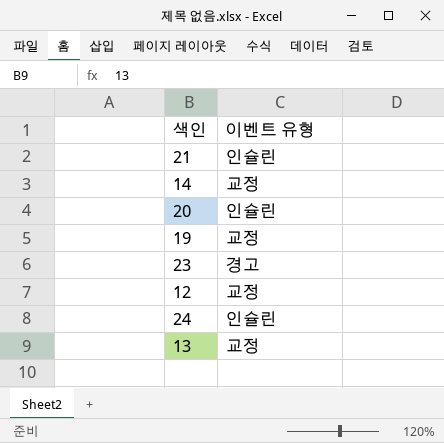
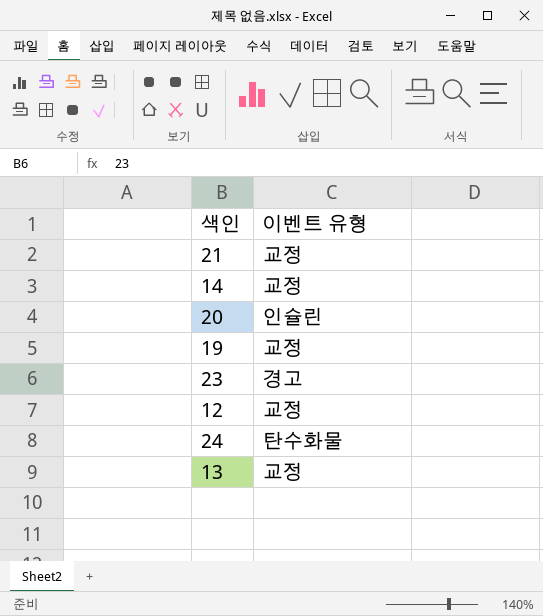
21 | 이벤트 유형: 인슐린 -> 교정
24 | 이벤트 유형: 인슐린 -> 탄수화물

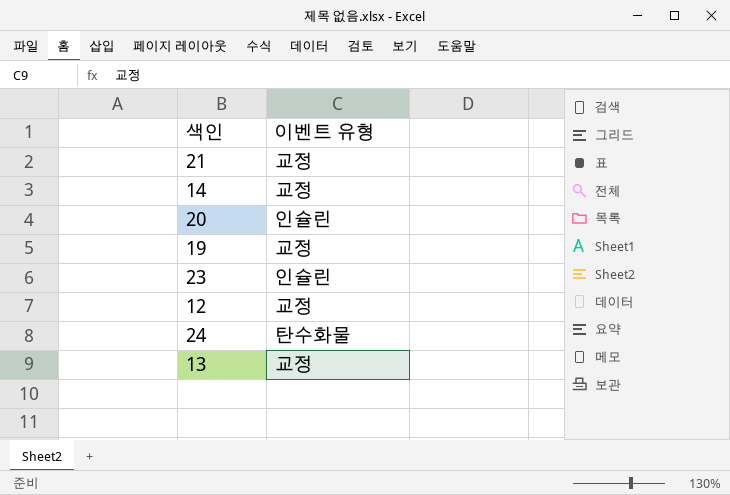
23 | 이벤트 유형: 경고 -> 인슐린

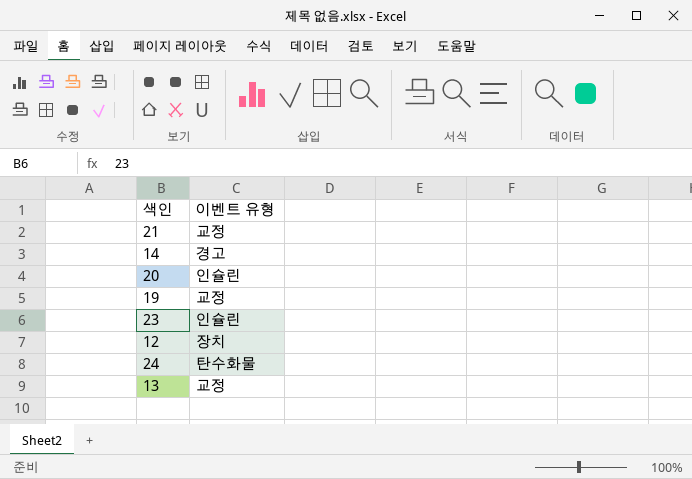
14 | 이벤트 유형: 교정 -> 경고
12 | 이벤트 유형: 교정 -> 장치

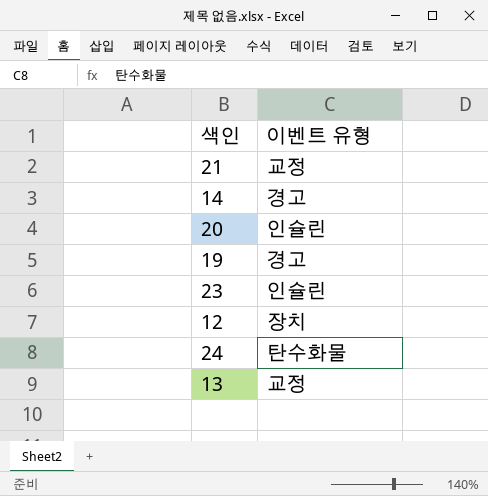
19 | 이벤트 유형: 교정 -> 경고

